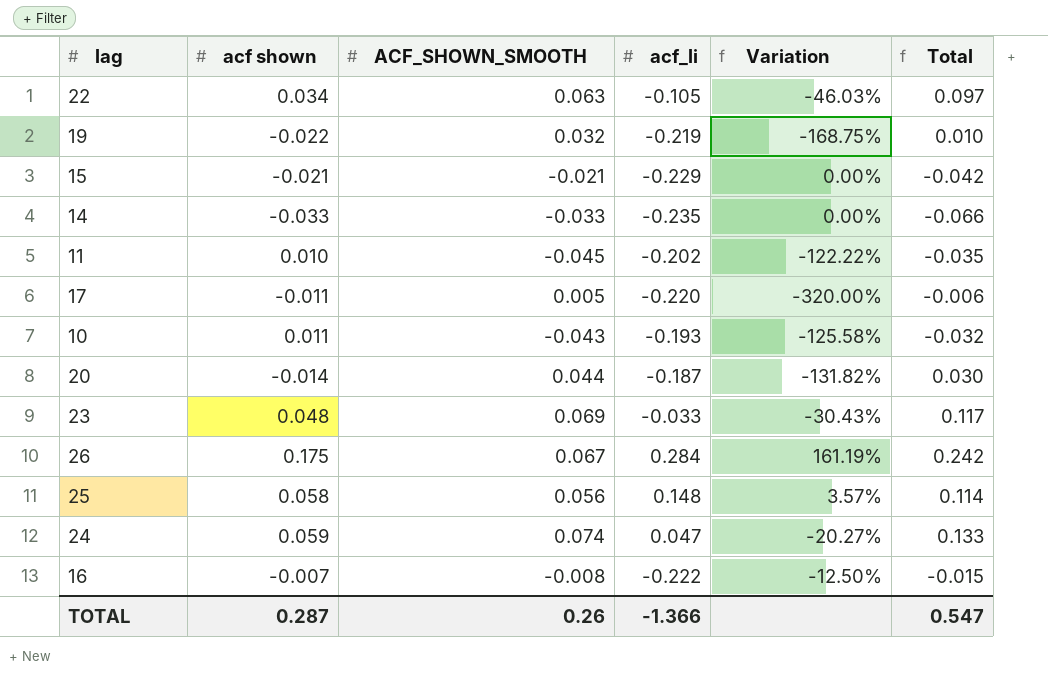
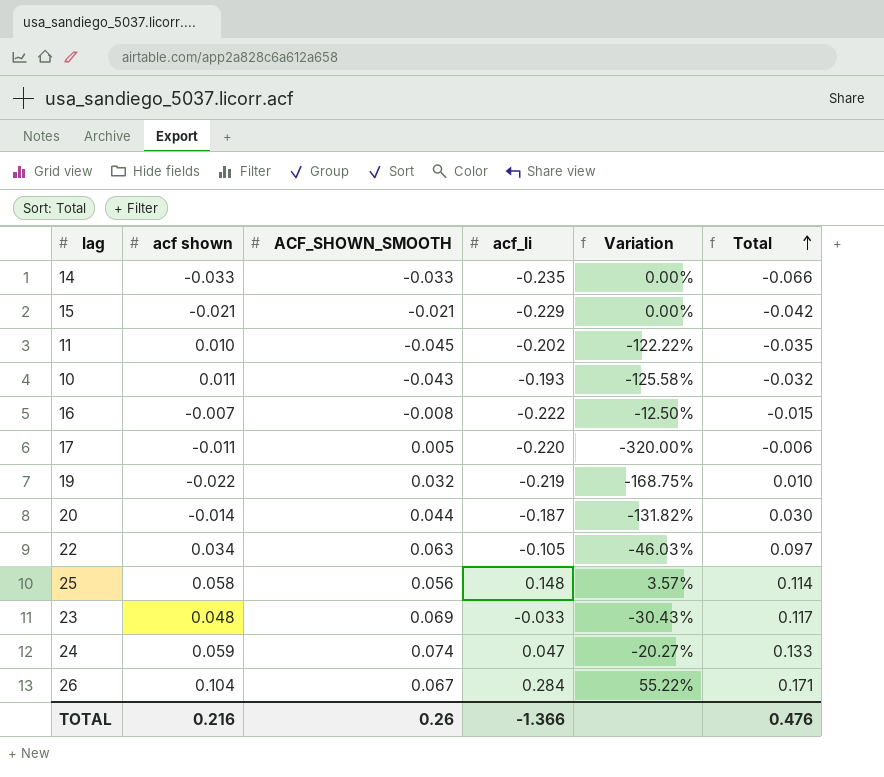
row order: none -> Total ascending
26 | acf shown: 0.175 -> 0.104
26 | Variation: 161.19% -> 55.22%
26 | Total: 0.242 -> 0.171
TOTAL | acf shown: 0.287 -> 0.216
TOTAL | Total: 0.547 -> 0.476

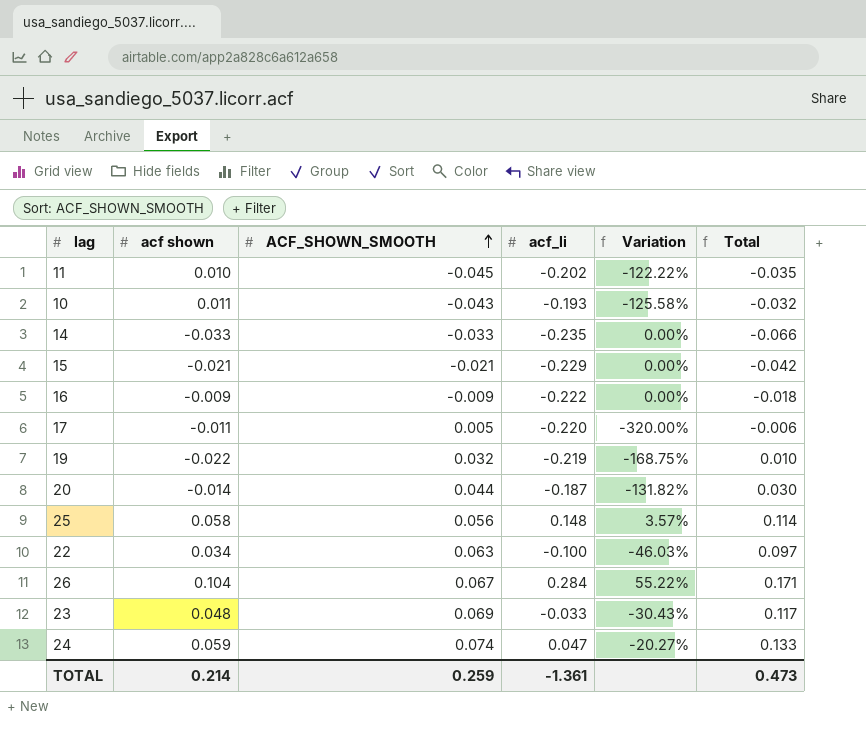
row order: Total ascending -> ACF_SHOWN_SMOOTH ascending
16 | acf shown: -0.007 -> -0.009
16 | ACF_SHOWN_SMOOTH: -0.008 -> -0.009
16 | Variation: -12.50% -> 0.00%
16 | Total: -0.015 -> -0.018
22 | acf_li: -0.105 -> -0.100
TOTAL | acf shown: 0.216 -> 0.214
TOTAL | ACF_SHOWN_SMOOTH: 0.26 -> 0.259
TOTAL | acf_li: -1.366 -> -1.361
TOTAL | Total: 0.476 -> 0.473

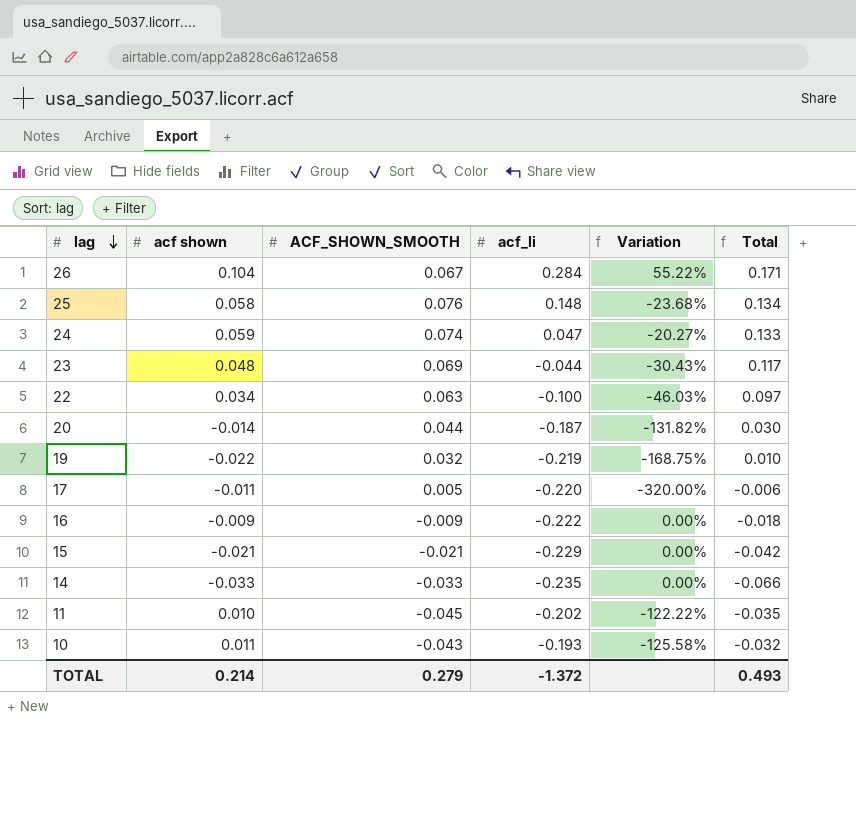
row order: ACF_SHOWN_SMOOTH ascending -> lag descending
25 | ACF_SHOWN_SMOOTH: 0.056 -> 0.076
25 | Variation: 3.57% -> -23.68%
25 | Total: 0.114 -> 0.134
23 | acf_li: -0.033 -> -0.044
TOTAL | ACF_SHOWN_SMOOTH: 0.259 -> 0.279
TOTAL | acf_li: -1.361 -> -1.372
TOTAL | Total: 0.473 -> 0.493

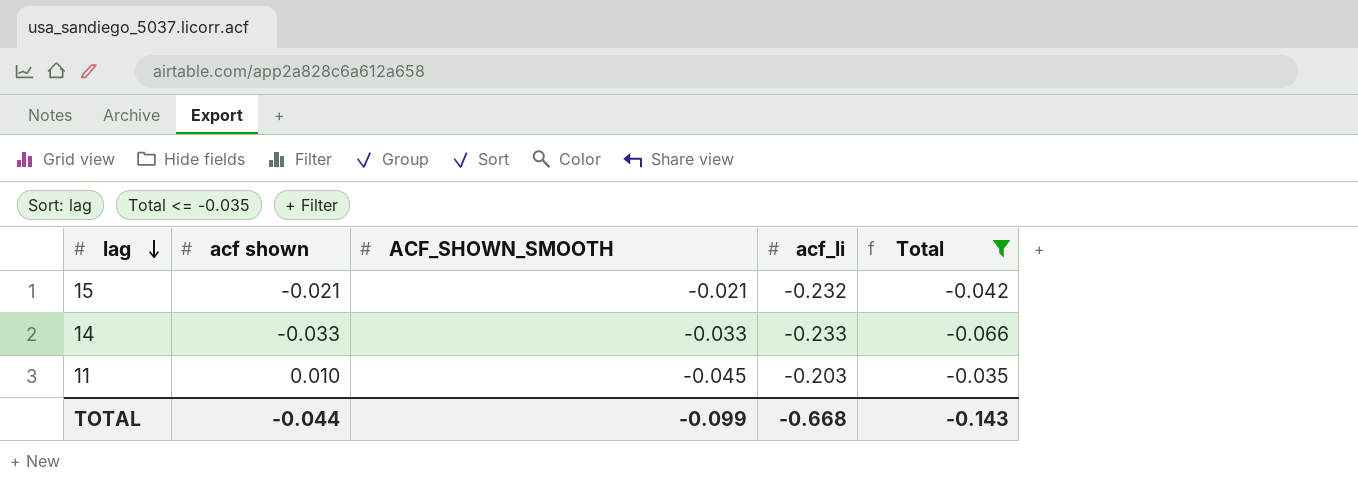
filter: none -> Total <= -0.035
column Variation | formula: ([acf shown] - [ACF_SHOWN_SMOOTH]) / [ACF_SHOWN_SMOOTH] -> none
15 | acf_li: -0.229 -> -0.232
14 | acf_li: -0.235 -> -0.233
11 | acf_li: -0.202 -> -0.203
TOTAL | acf shown: 0.214 -> -0.044
TOTAL | ACF_SHOWN_SMOOTH: 0.279 -> -0.099
TOTAL | acf_li: -1.372 -> -0.668
TOTAL | Total: 0.493 -> -0.143

